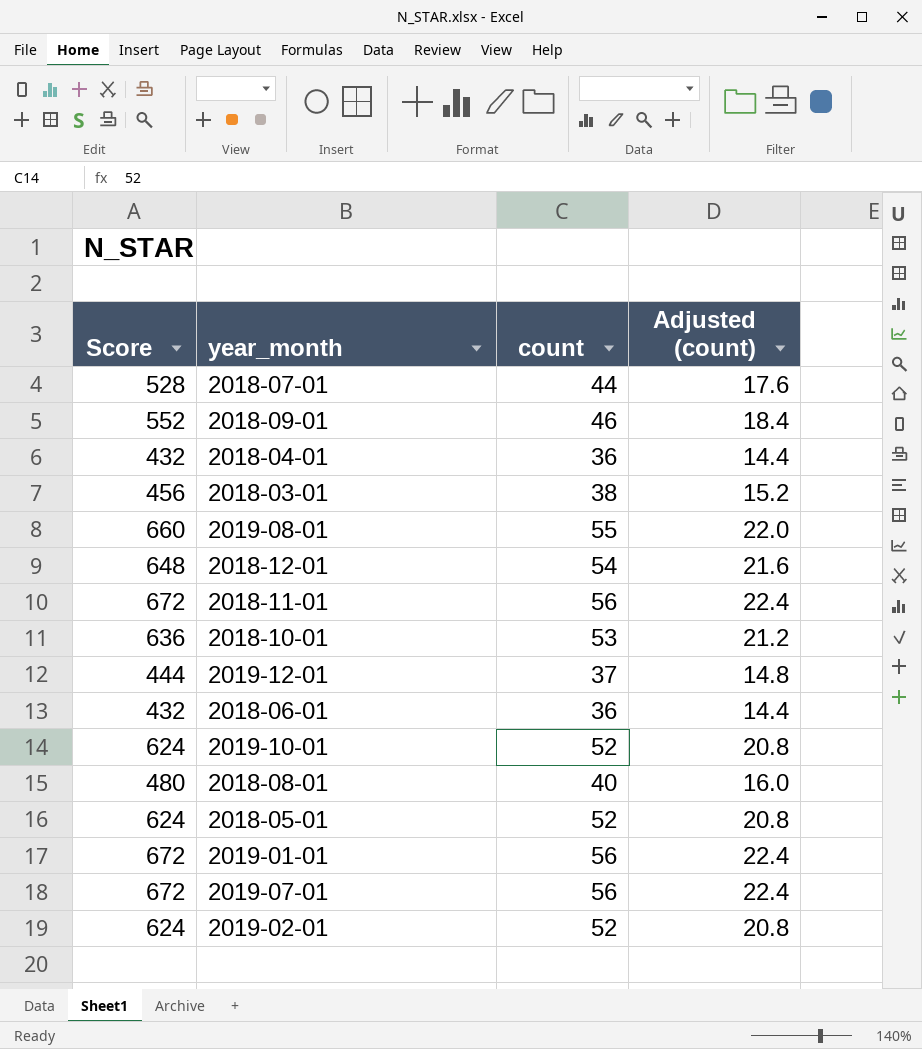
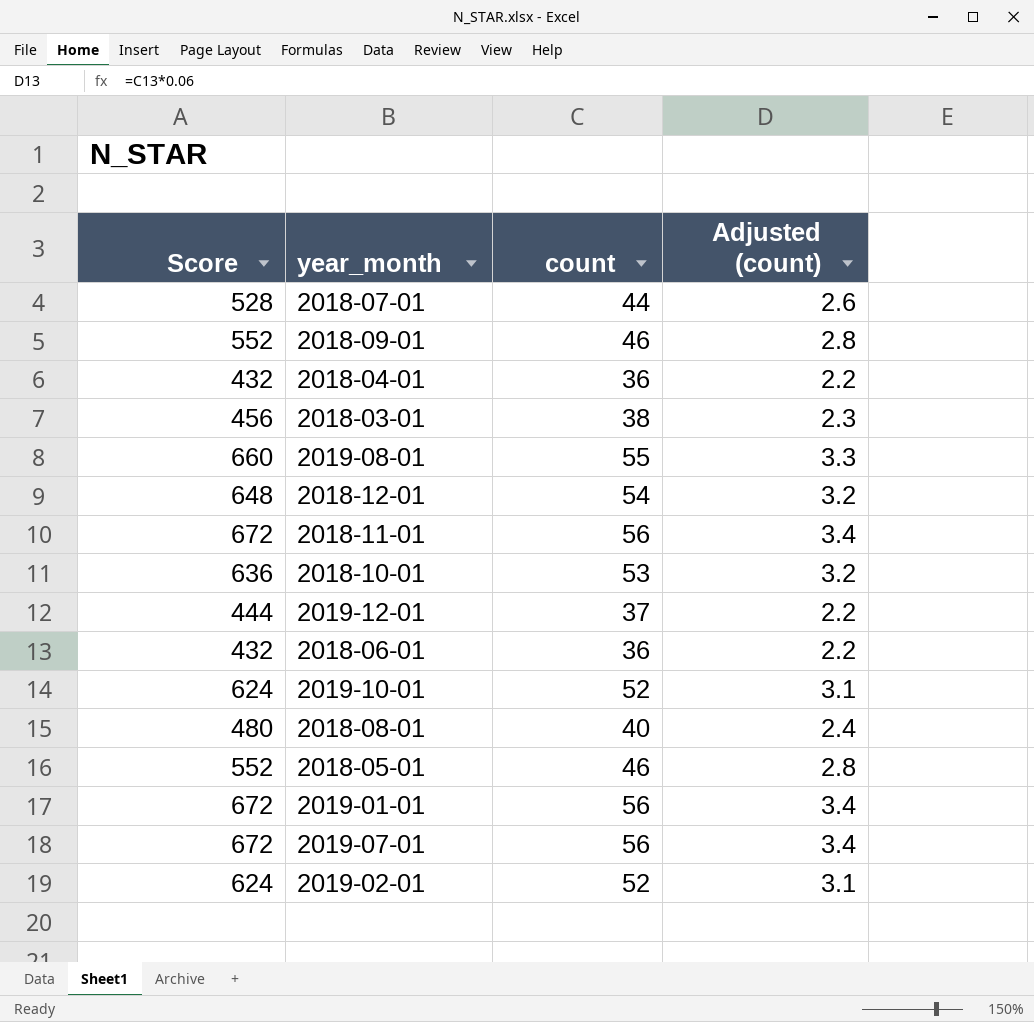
column Adjusted (count) | formula: [count] * 0.4 -> [count] * 0.06
2018-05-01 | Score: 624 -> 552
2018-05-01 | count: 52 -> 46

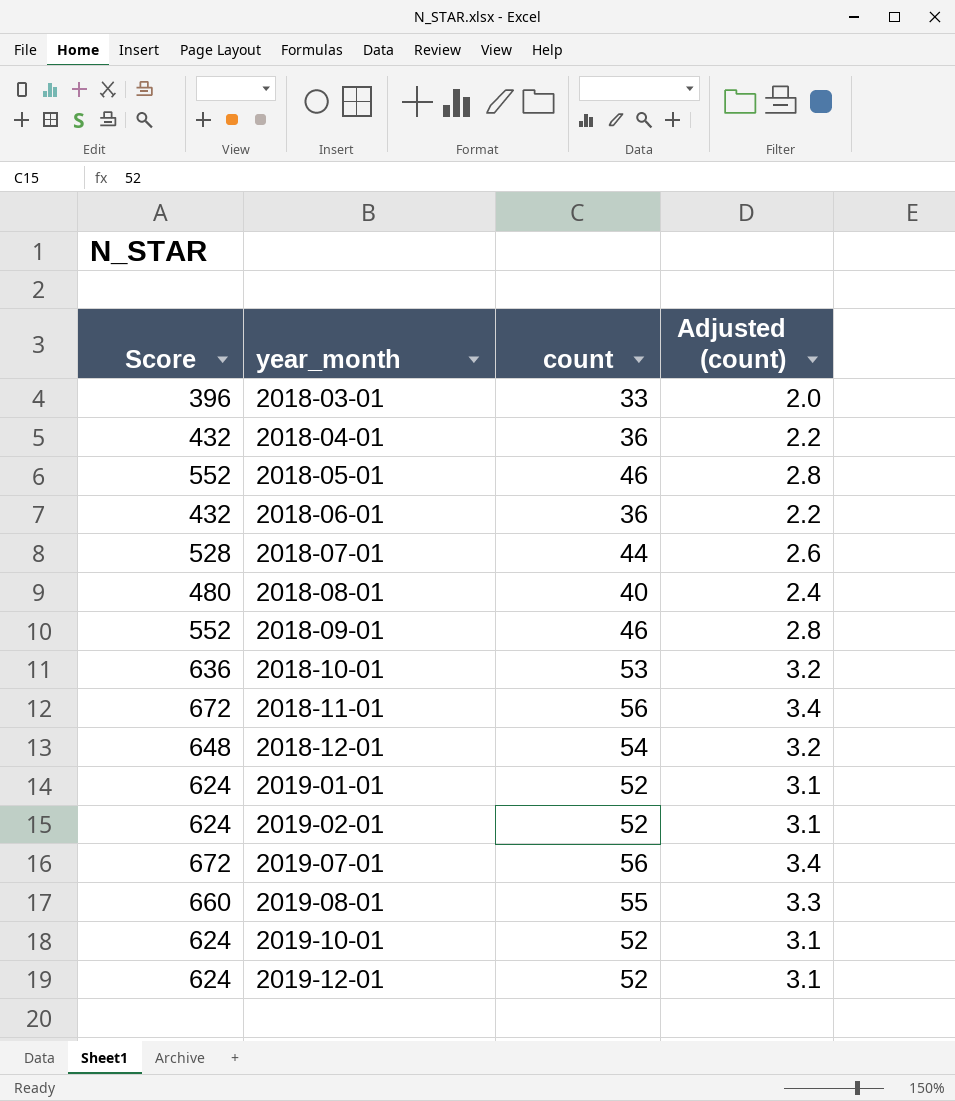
row order: none -> year_month ascending
2018-03-01 | Score: 456 -> 396
2018-03-01 | count: 38 -> 33
2018-03-01 | Adjusted (count): 2.3 -> 2.0
2019-01-01 | Score: 672 -> 624
2019-01-01 | count: 56 -> 52
2019-01-01 | Adjusted (count): 3.4 -> 3.1
2019-12-01 | Score: 444 -> 624
2019-12-01 | count: 37 -> 52
2019-12-01 | Adjusted (count): 2.2 -> 3.1

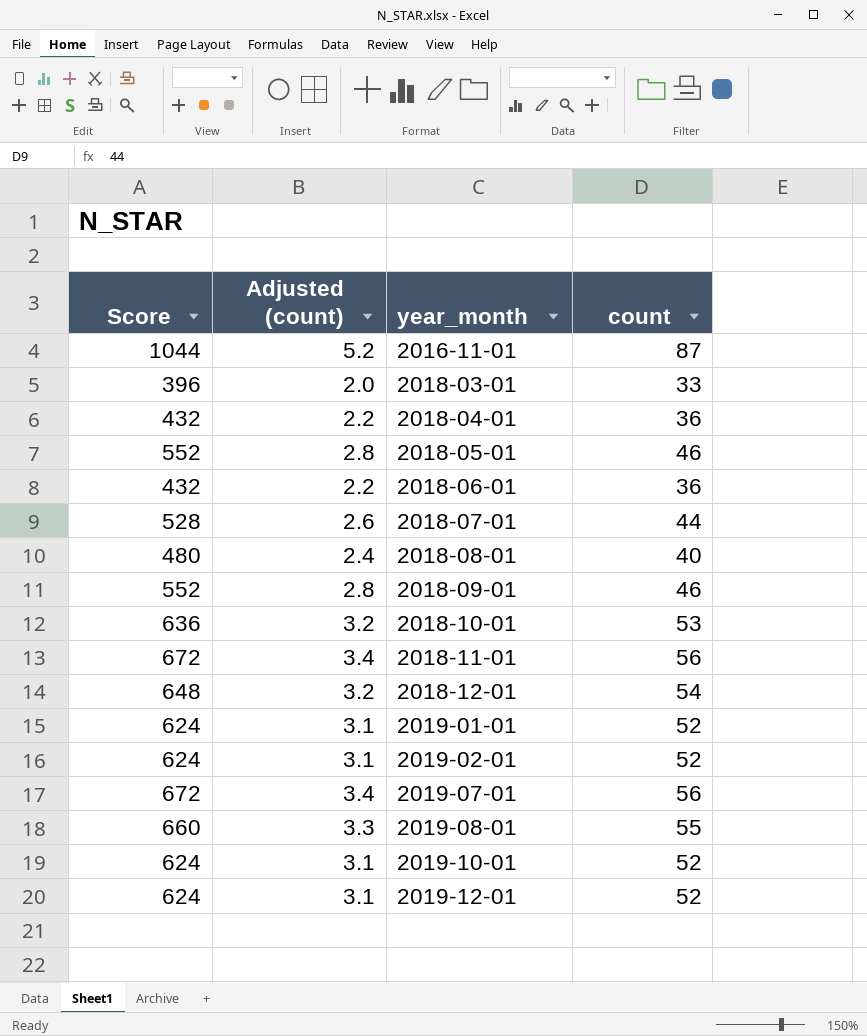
column Adjusted (count) | position: 4 -> 2
row 2016-11-01: none -> 1044 | 5.2 | 87

